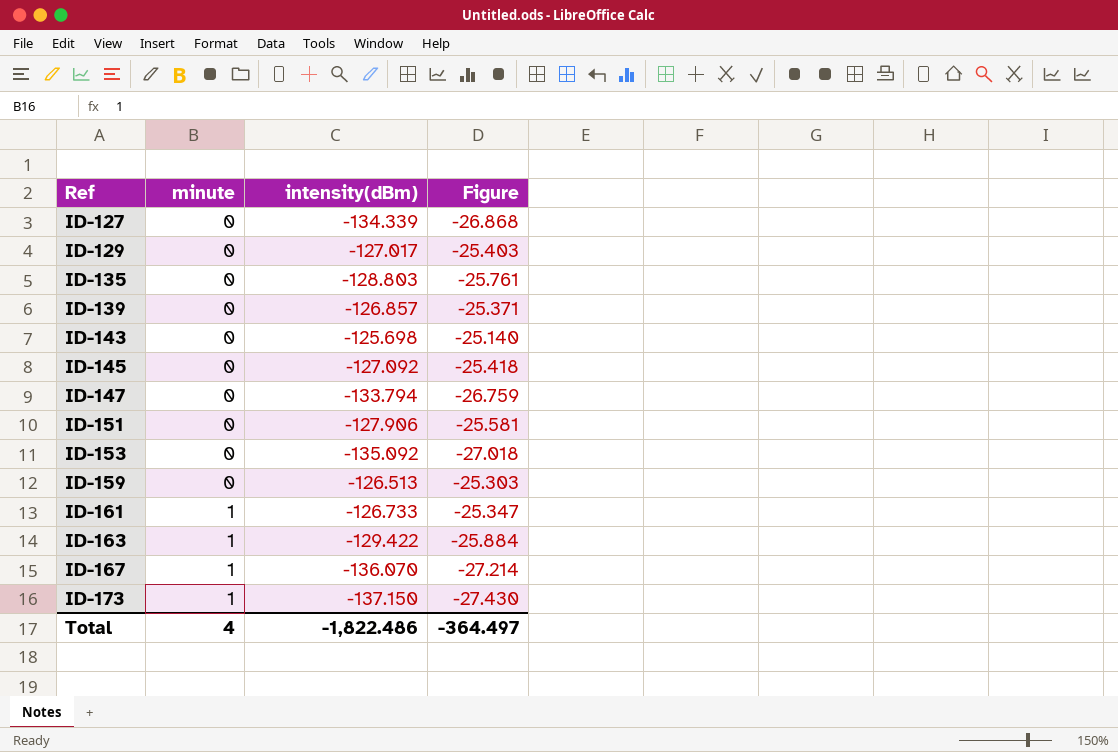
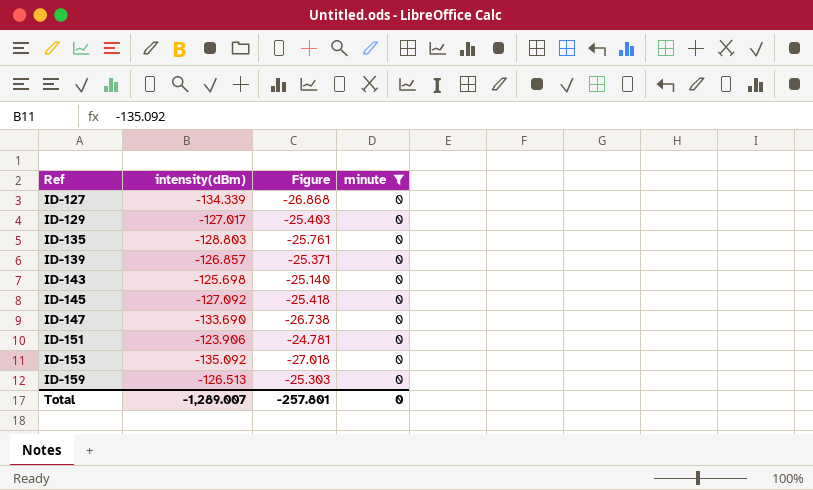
filter: none -> minute = 0
column minute | position: 2 -> 4
ID-147 | intensity(dBm): -133.794 -> -133.690
ID-147 | Figure: -26.759 -> -26.738
ID-151 | intensity(dBm): -127.906 -> -123.906
ID-151 | Figure: -25.581 -> -24.781
Total | intensity(dBm): -1,822.486 -> -1,289.007
Total | Figure: -364.497 -> -257.801
Total | minute: 4 -> 0

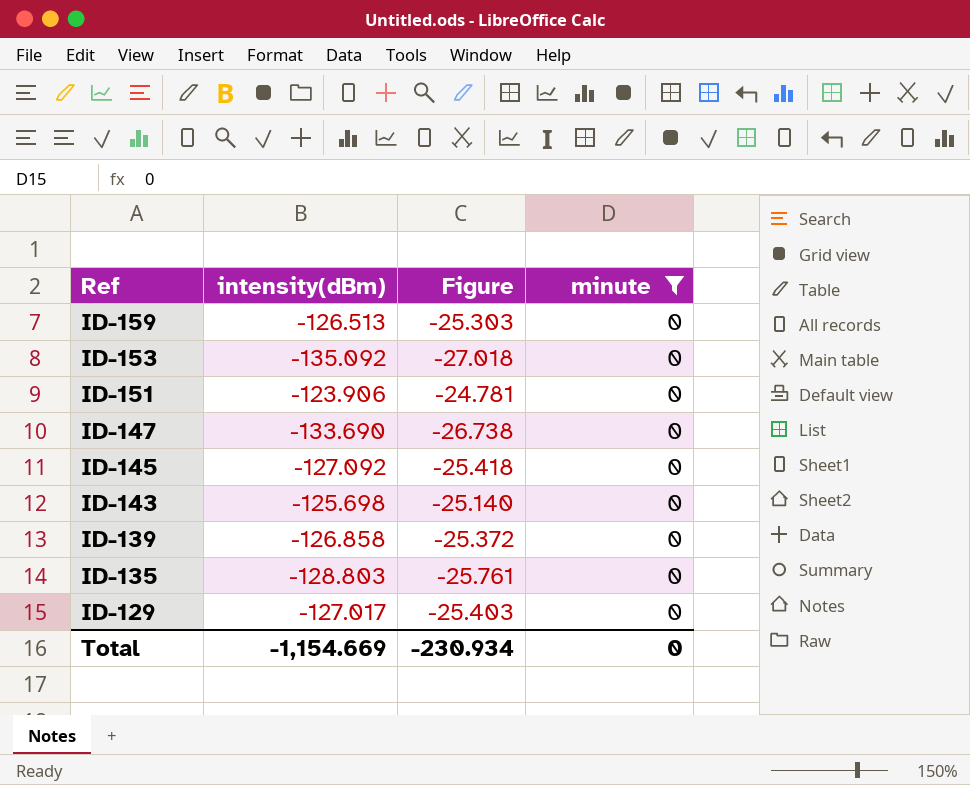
row order: Ref ascending -> Ref descending
row ID-127: -134.339 | -26.868 | 0 -> none
ID-139 | intensity(dBm): -126.857 -> -126.858
ID-139 | Figure: -25.371 -> -25.372
Total | intensity(dBm): -1,289.007 -> -1,154.669
Total | Figure: -257.801 -> -230.934

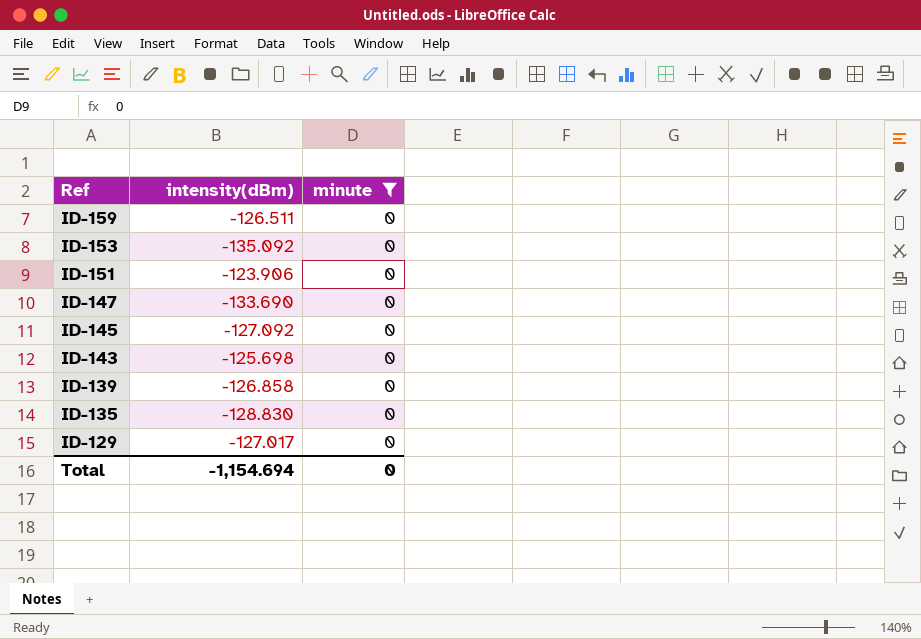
column Figure | formula: [intensity(dBm)] * 0.2 -> none
ID-159 | intensity(dBm): -126.513 -> -126.511
ID-135 | intensity(dBm): -128.803 -> -128.830
Total | intensity(dBm): -1,154.669 -> -1,154.694

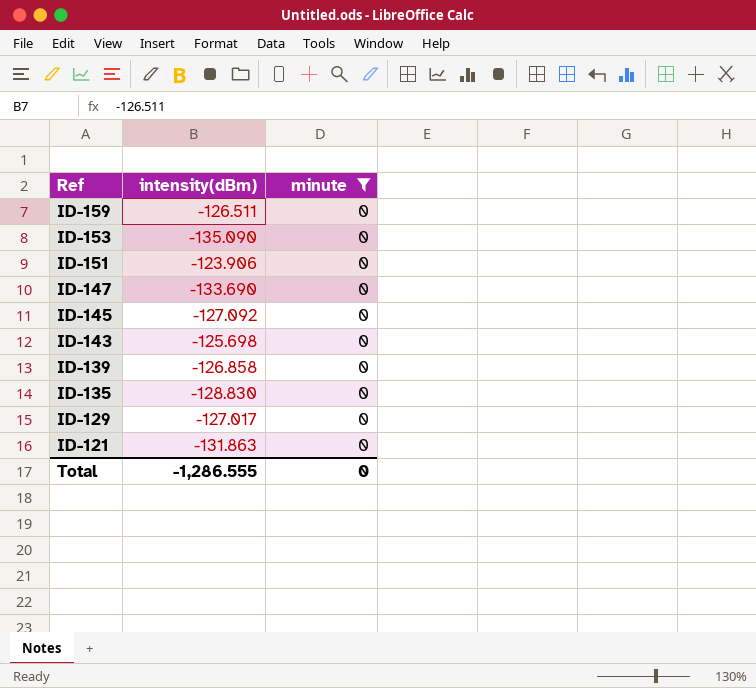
ID-153 | intensity(dBm): -135.092 -> -135.090
row ID-121: none -> -131.863 | 0
Total | intensity(dBm): -1,154.694 -> -1,286.555

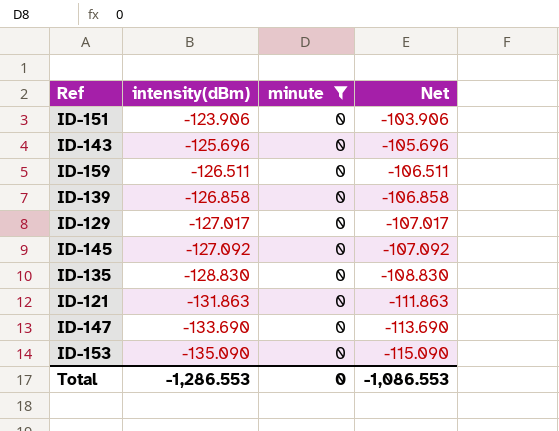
row order: Ref descending -> intensity(dBm) descending
column Net | formula: none -> [intensity(dBm)] + 20
ID-143 | intensity(dBm): -125.698 -> -125.696
Total | intensity(dBm): -1,286.555 -> -1,286.553

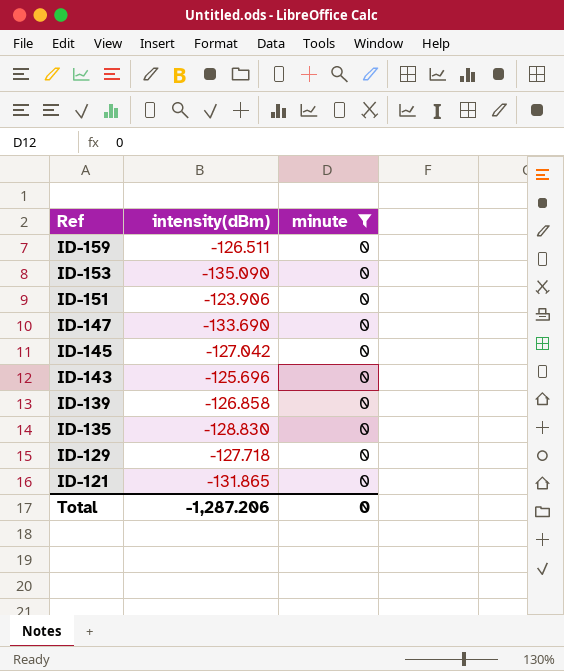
row order: intensity(dBm) descending -> Ref descending
column Net | formula: [intensity(dBm)] + 20 -> none
ID-145 | intensity(dBm): -127.092 -> -127.042
ID-129 | intensity(dBm): -127.017 -> -127.718
ID-121 | intensity(dBm): -131.863 -> -131.865
Total | intensity(dBm): -1,286.553 -> -1,287.206

